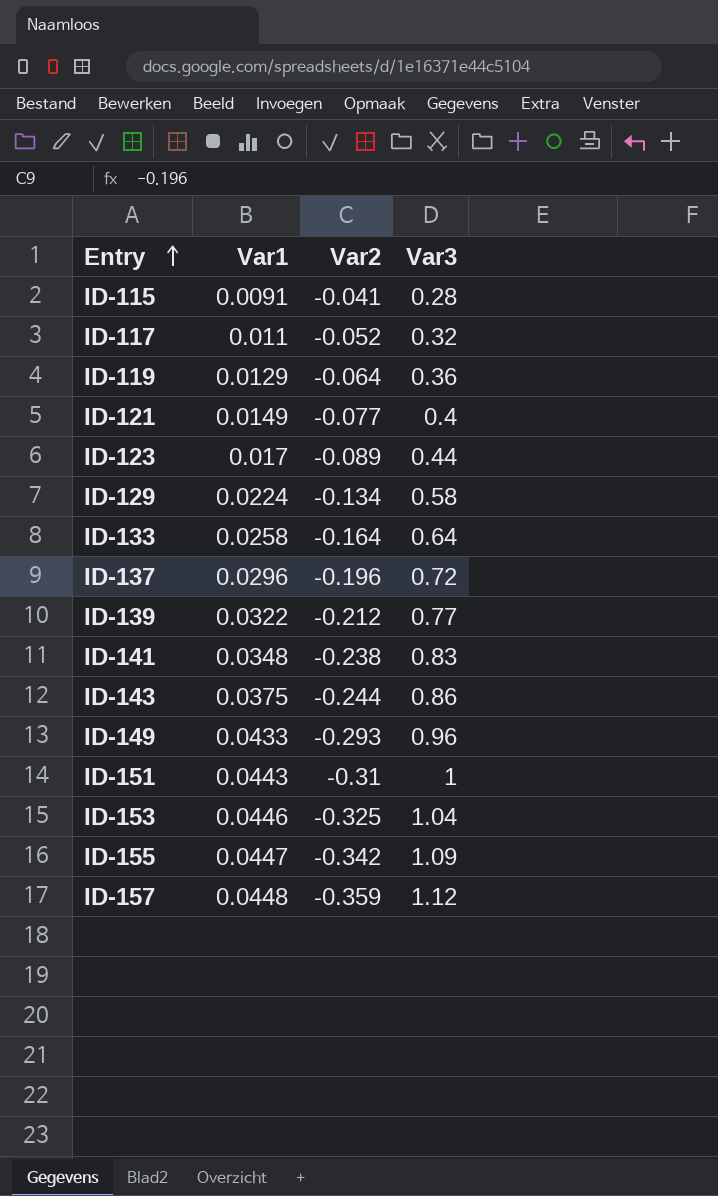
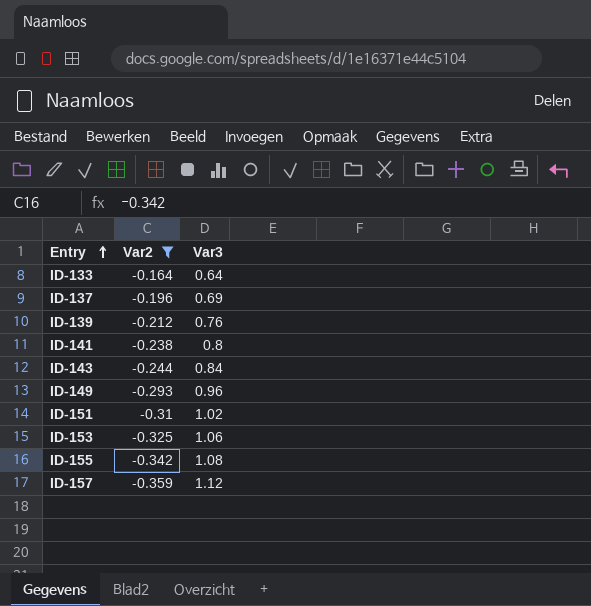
filter: none -> Var2 <= -0.164
column Var1 | position: 2 -> none
ID-137 | Var3: 0.72 -> 0.69
ID-139 | Var3: 0.77 -> 0.76
ID-141 | Var3: 0.83 -> 0.8
ID-143 | Var3: 0.86 -> 0.84
ID-151 | Var3: 1 -> 1.02
ID-153 | Var3: 1.04 -> 1.06
ID-155 | Var3: 1.09 -> 1.08

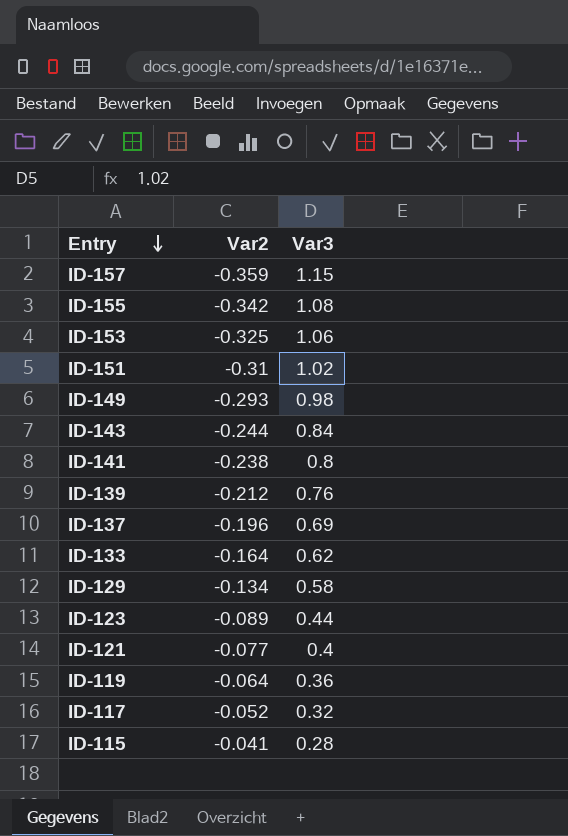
filter: Var2 <= -0.164 -> none
row order: Entry ascending -> Entry descending
ID-157 | Var3: 1.12 -> 1.15
ID-149 | Var3: 0.96 -> 0.98
ID-133 | Var3: 0.64 -> 0.62

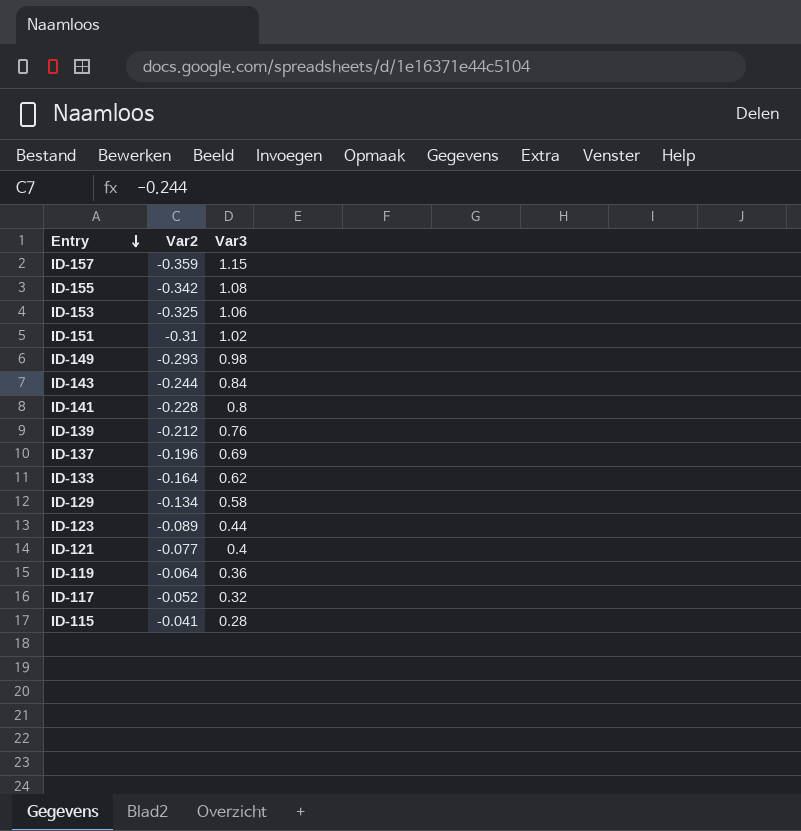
ID-141 | Var2: -0.238 -> -0.228

